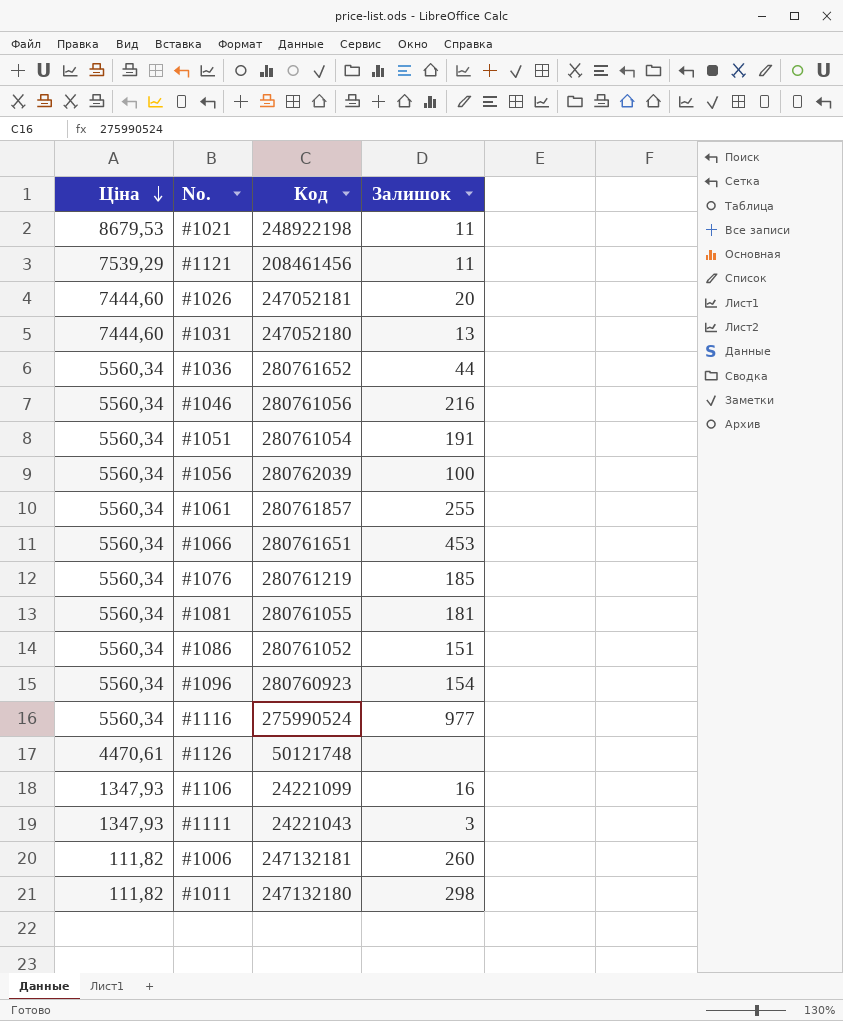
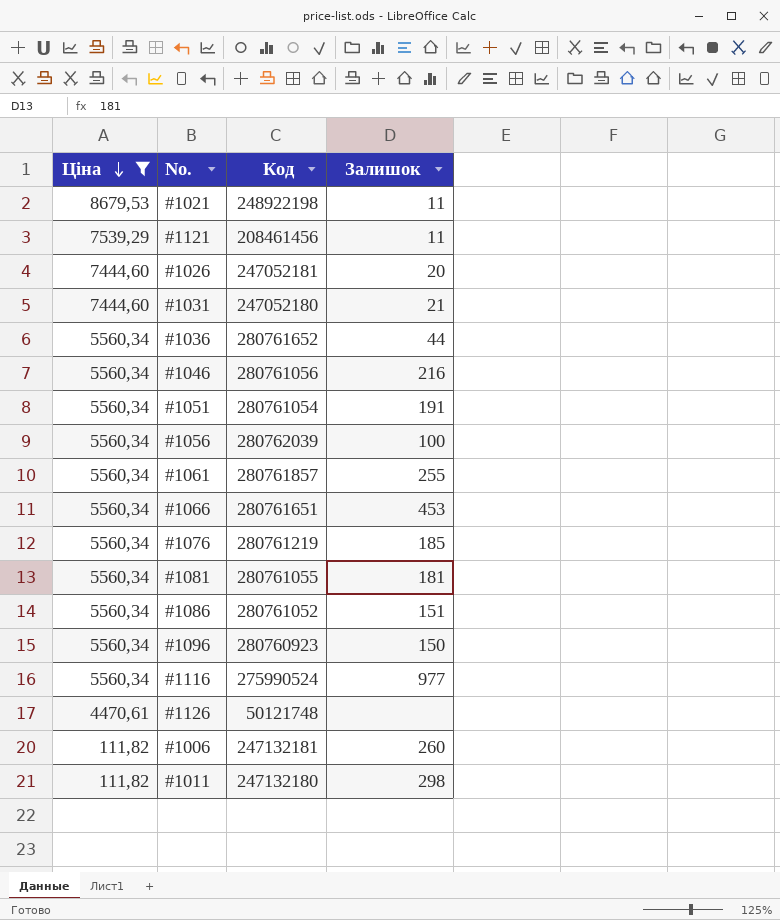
filter: none -> Ціна != 1347,93
#1031 | Залишок: 13 -> 21
#1096 | Залишок: 154 -> 150

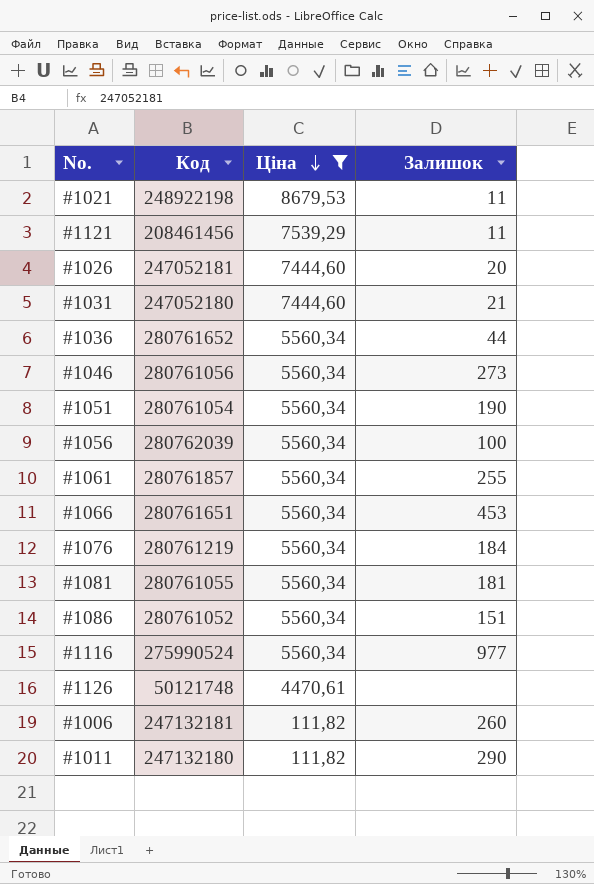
column Ціна | position: 1 -> 3
row #1096: 5560,34 | 280760923 | 150 -> none
#1046 | Залишок: 216 -> 273
#1051 | Залишок: 191 -> 190
#1076 | Залишок: 185 -> 184
#1011 | Залишок: 298 -> 290

